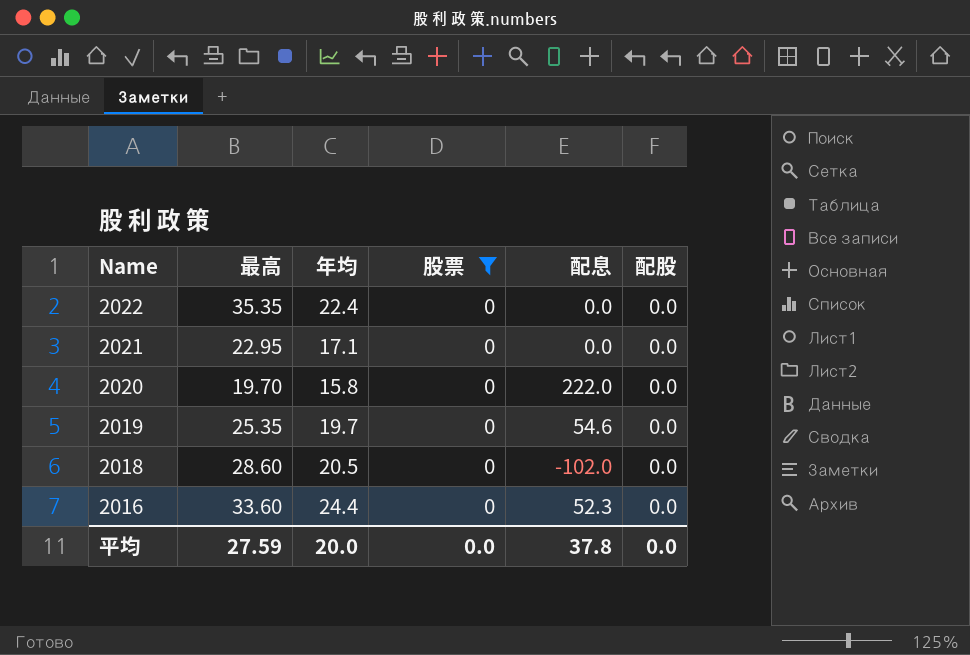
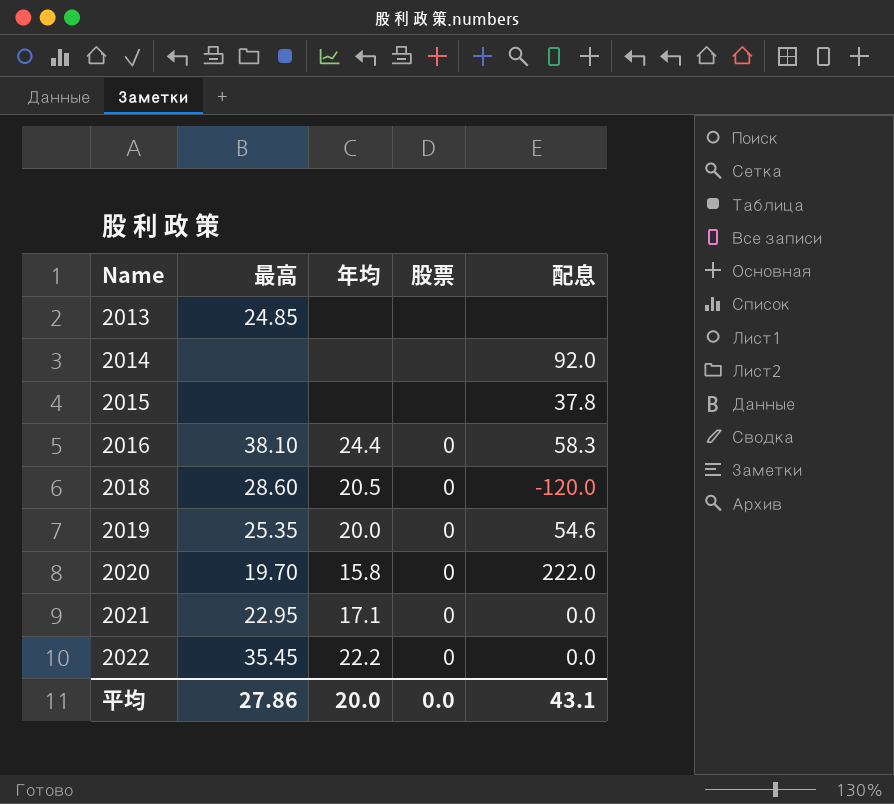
filter: 股票 = 0 -> none
row order: Name descending -> Name ascending
column 配股 | position: 6 -> none
2016 | 最高: 33.60 -> 38.10
2016 | 配息: 52.3 -> 58.3
2018 | 配息: -102.0 -> -120.0
2019 | 年均: 19.7 -> 20.0
2022 | 最高: 35.35 -> 35.45
2022 | 年均: 22.4 -> 22.2
平均 | 最高: 27.59 -> 27.86
平均 | 配息: 37.8 -> 43.1

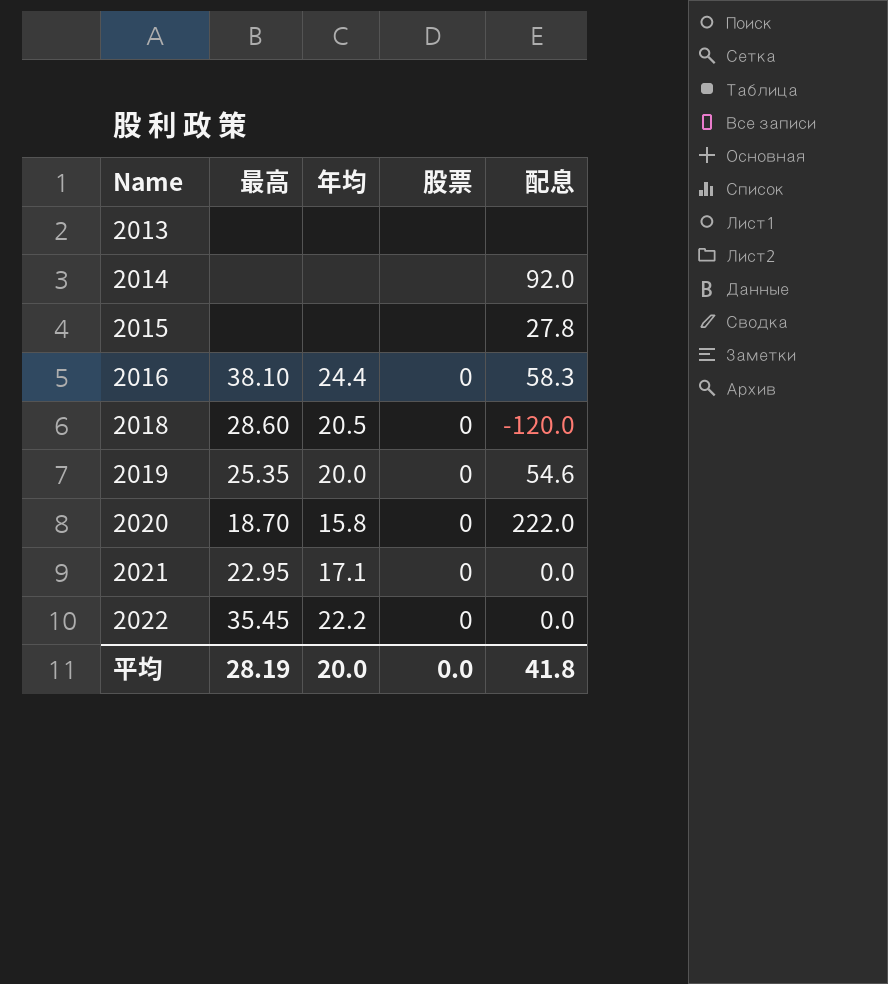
2013 | 最高: 24.85 -> none
2015 | 配息: 37.8 -> 27.8
2020 | 最高: 19.70 -> 18.70
平均 | 最高: 27.86 -> 28.19
平均 | 配息: 43.1 -> 41.8

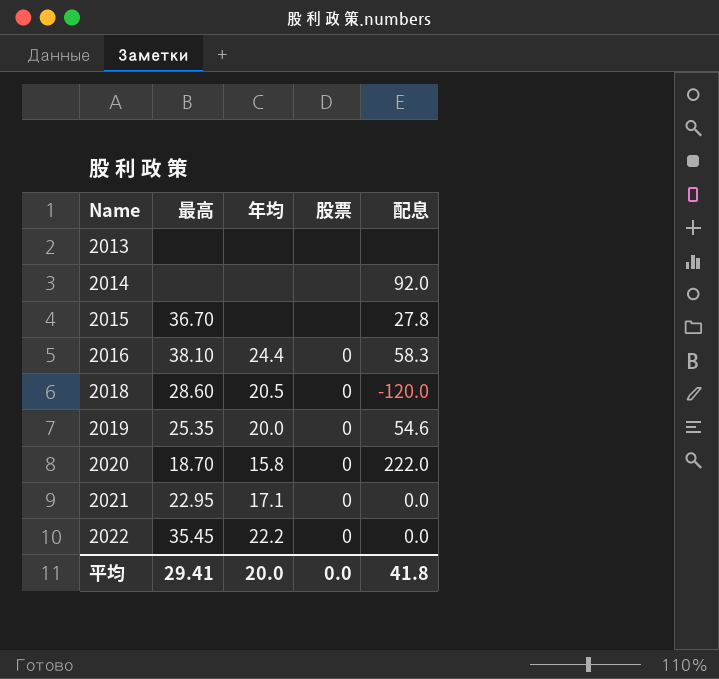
2015 | 最高: none -> 36.70
平均 | 最高: 28.19 -> 29.41

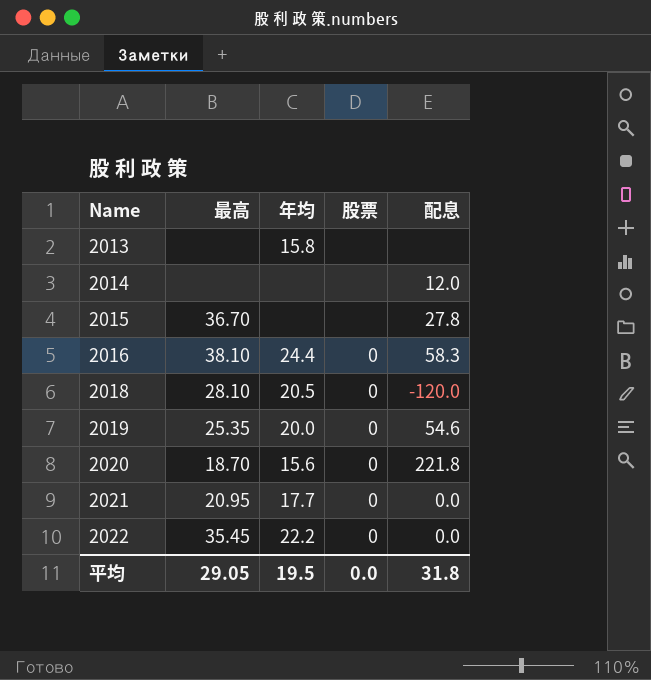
2013 | 年均: none -> 15.8
2014 | 配息: 92.0 -> 12.0
2018 | 最高: 28.60 -> 28.10
2020 | 年均: 15.8 -> 15.6
2020 | 配息: 222.0 -> 221.8
2021 | 最高: 22.95 -> 20.95
2021 | 年均: 17.1 -> 17.7
平均 | 最高: 29.41 -> 29.05
平均 | 年均: 20.0 -> 19.5
平均 | 配息: 41.8 -> 31.8

